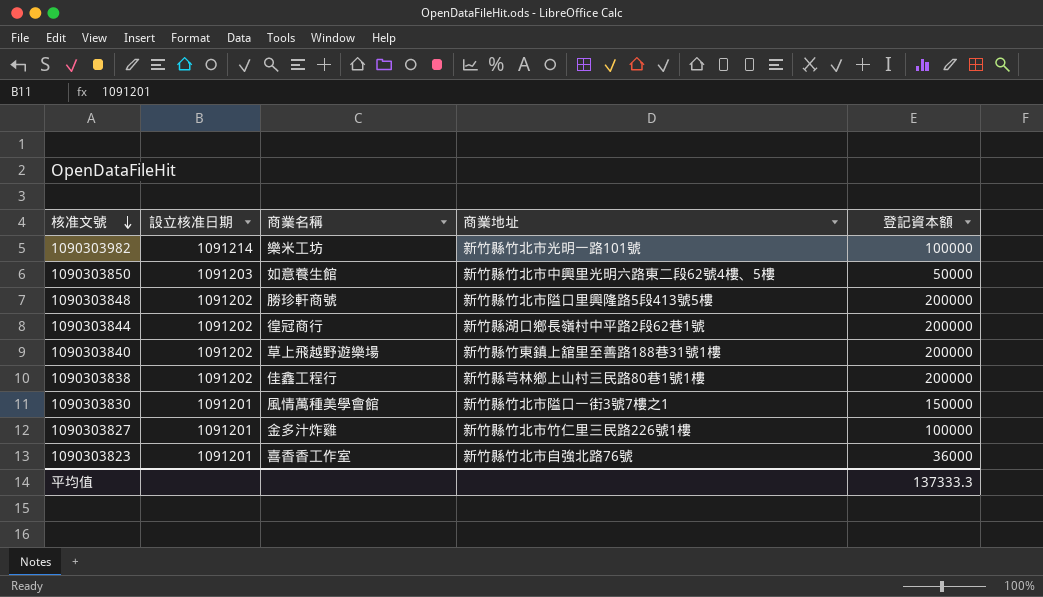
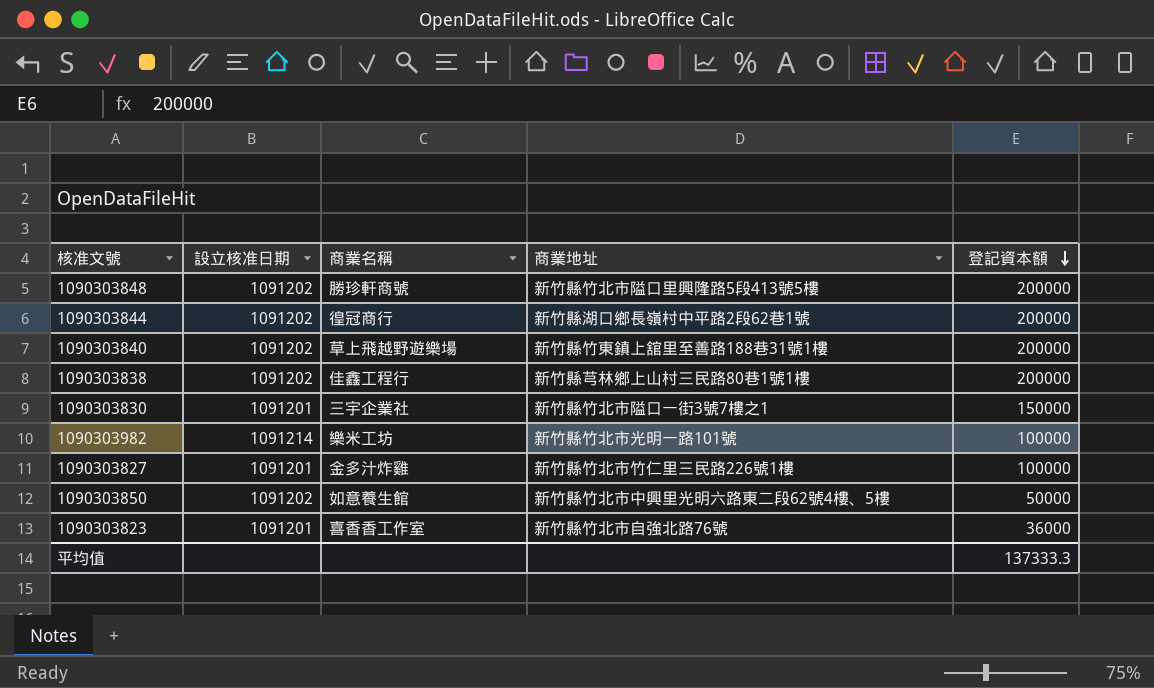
row order: 核准文號 descending -> 登記資本額 descending
1090303830 | 商業名稱: 風情萬種美學會館 -> 三宇企業社
1090303850 | 設立核准日期: 1091203 -> 1091202

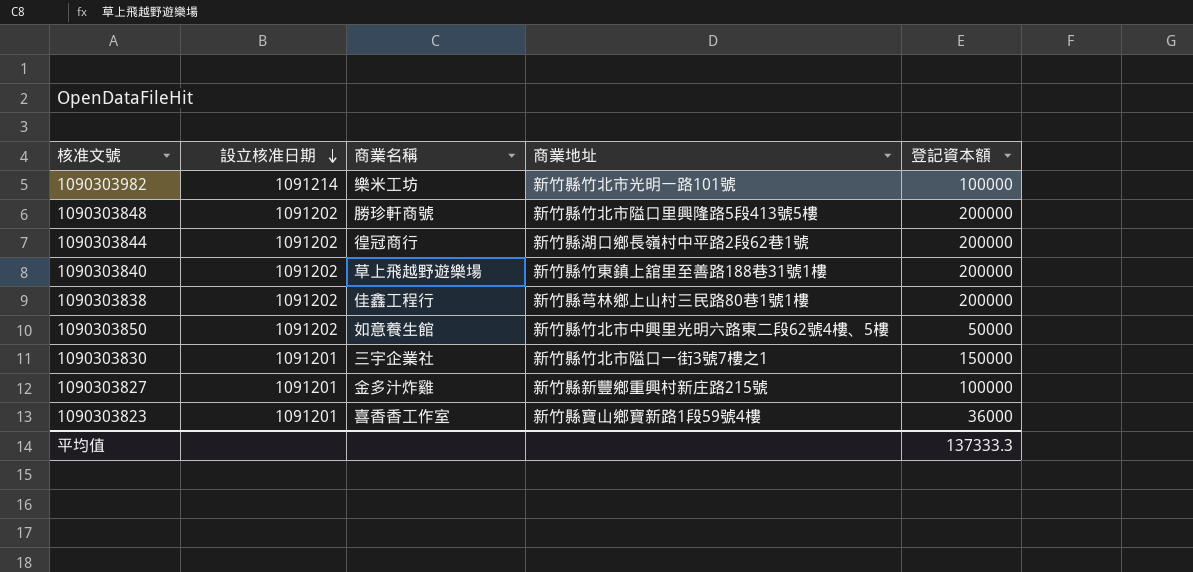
row order: 登記資本額 descending -> 設立核准日期 descending
1090303827 | 商業地址: 新竹縣竹北市竹仁里三民路226號1樓 -> 新竹縣新豐鄉重興村新庄路215號
1090303823 | 商業地址: 新竹縣竹北市自強北路76號 -> 新竹縣寶山鄉寶新路1段59號4樓

